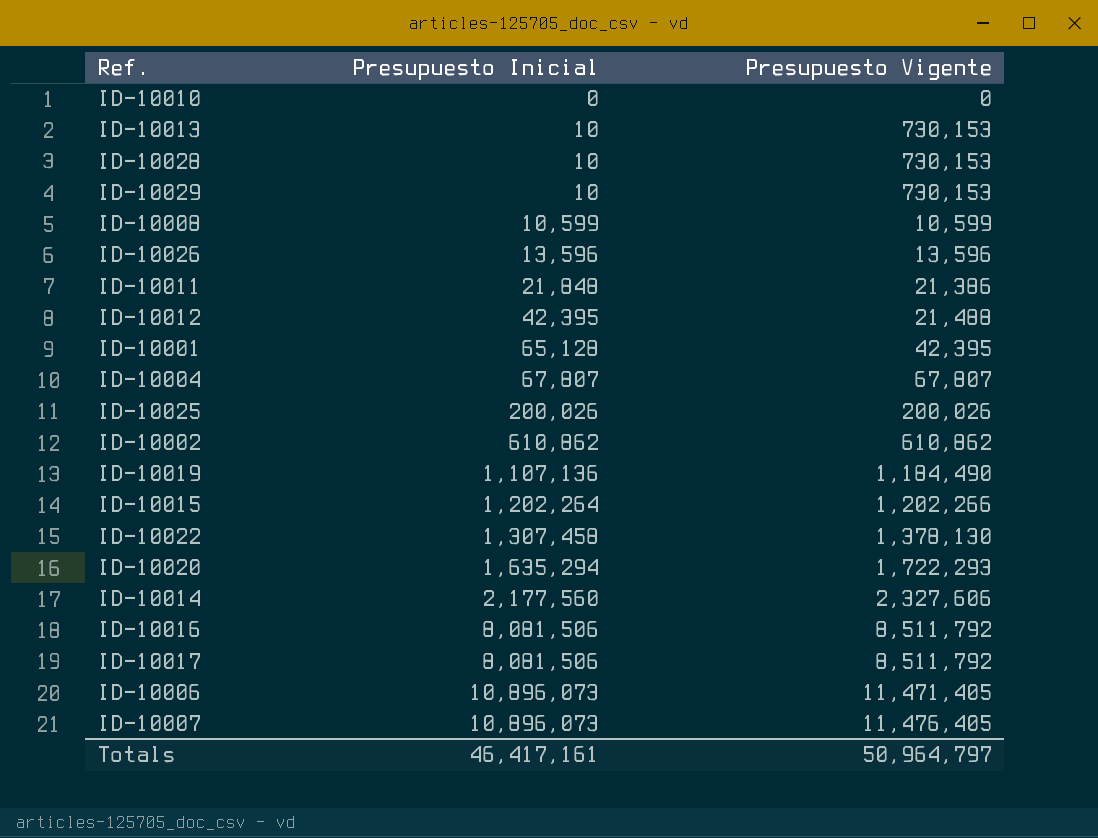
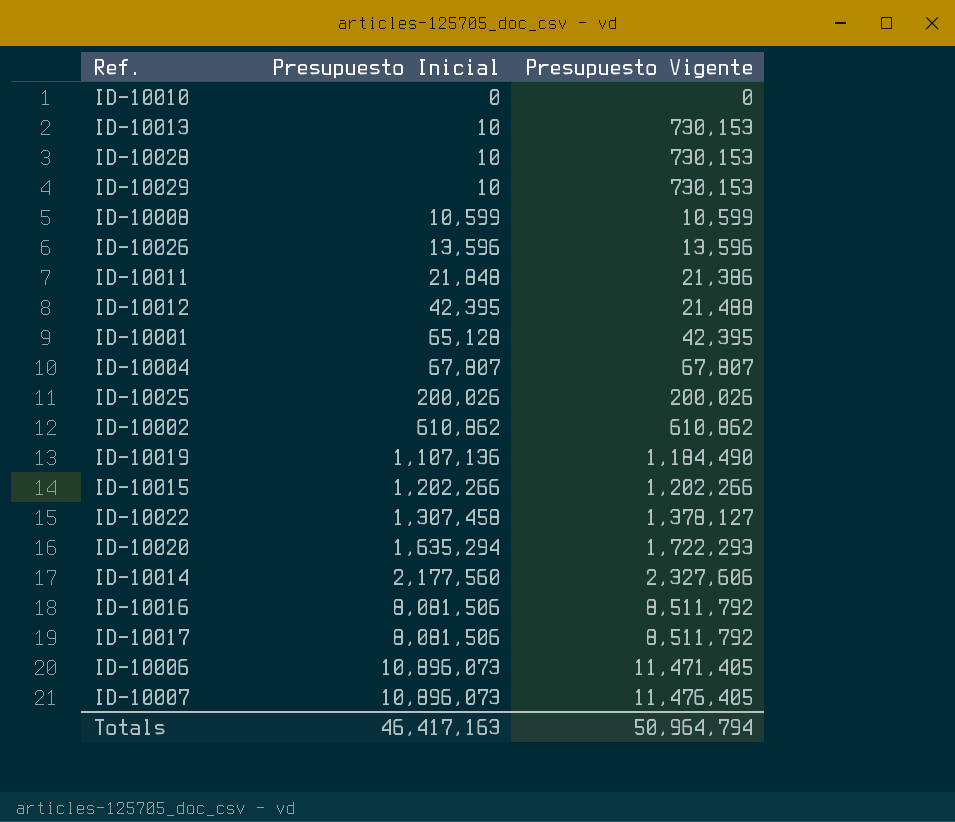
ID-10015 | Presupuesto Inicial: 1,202,264 -> 1,202,266
ID-10022 | Presupuesto Vigente: 1,378,130 -> 1,378,127
Totals | Presupuesto Inicial: 46,417,161 -> 46,417,163
Totals | Presupuesto Vigente: 50,964,797 -> 50,964,794

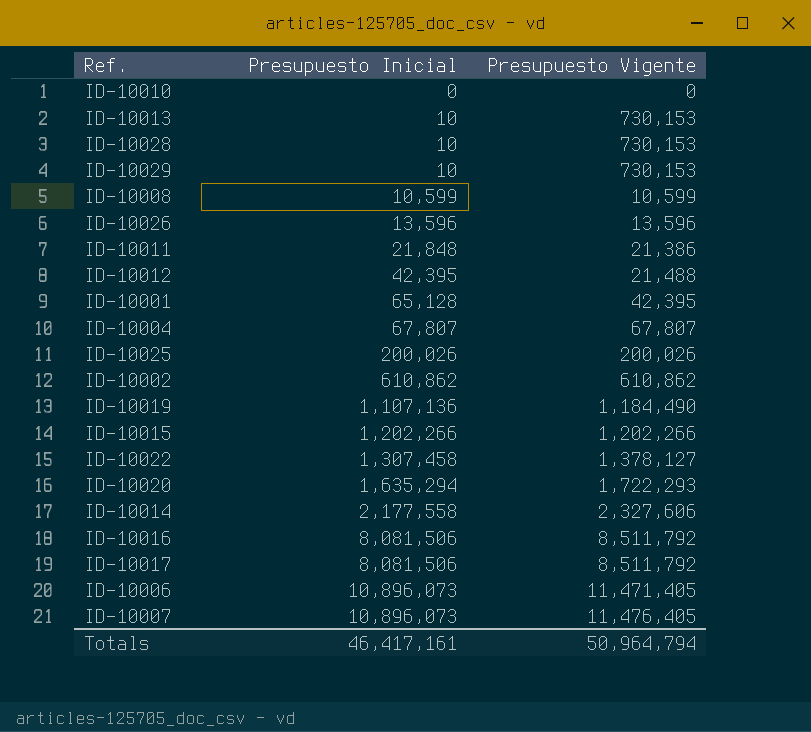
ID-10014 | Presupuesto Inicial: 2,177,560 -> 2,177,558
Totals | Presupuesto Inicial: 46,417,163 -> 46,417,161

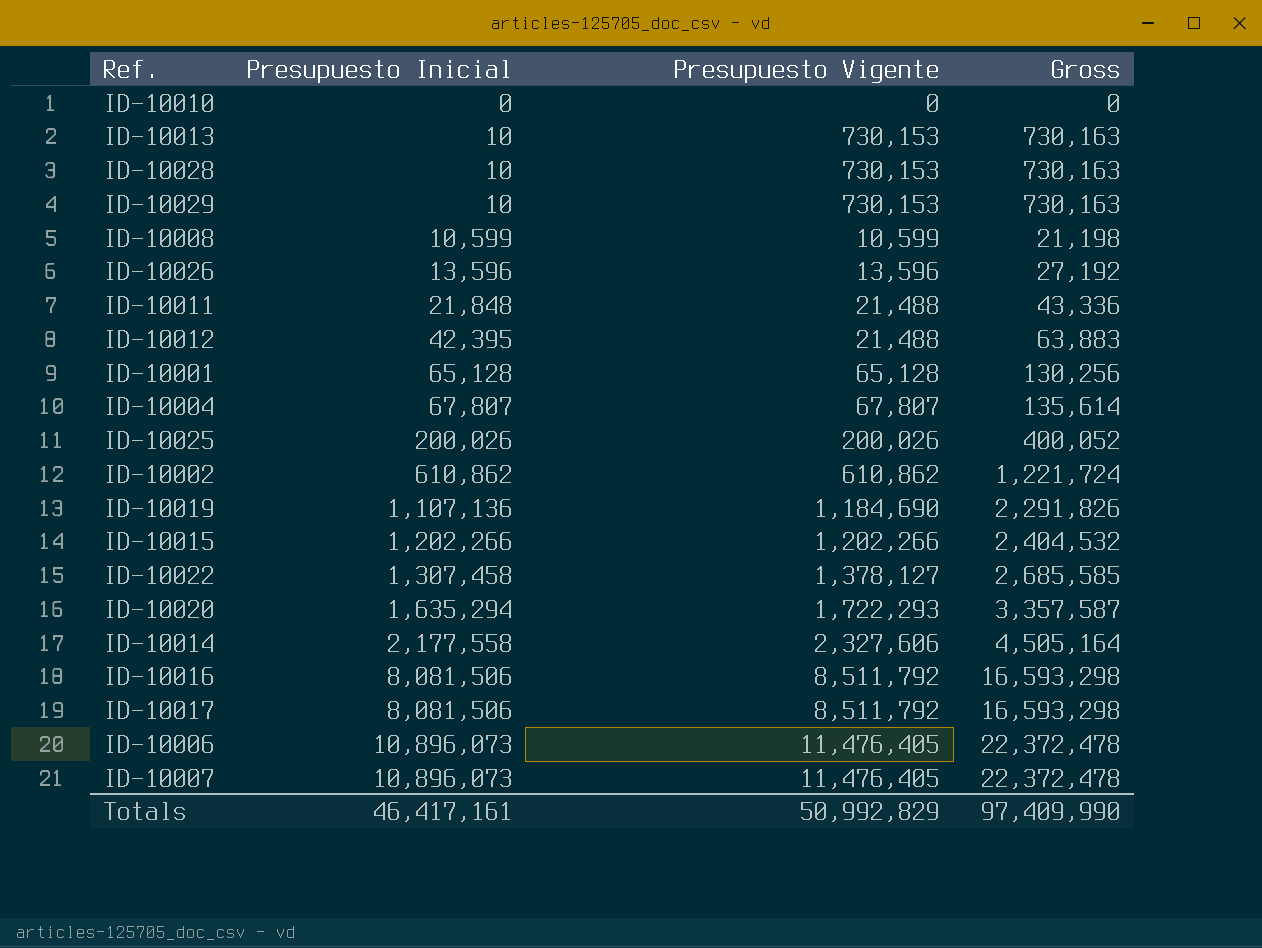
column Gross | formula: none -> [Presupuesto Inicial] + [Presupuesto Vigente]
ID-10011 | Presupuesto Vigente: 21,386 -> 21,488
ID-10001 | Presupuesto Vigente: 42,395 -> 65,128
ID-10019 | Presupuesto Vigente: 1,184,490 -> 1,184,690
ID-10006 | Presupuesto Vigente: 11,471,405 -> 11,476,405
Totals | Presupuesto Vigente: 50,964,794 -> 50,992,829

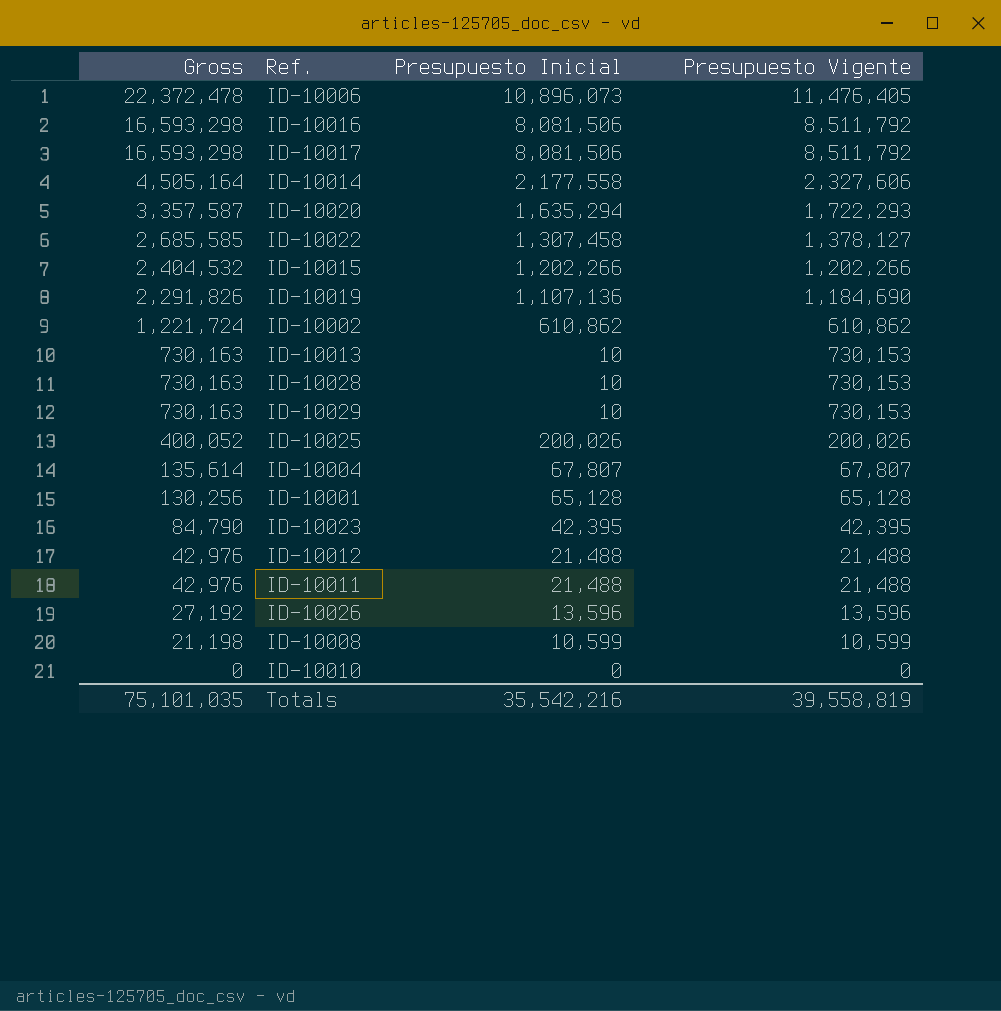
row order: Presupuesto Inicial ascending -> Gross descending
column Gross | position: 4 -> 1
row ID-10007: 10,896,073 | 11,476,405 | 22,372,478 -> none
row ID-10023: none -> 84,790 | 42,395 | 42,395
ID-10012 | Gross: 63,883 -> 42,976
ID-10012 | Presupuesto Inicial: 42,395 -> 21,488
ID-10011 | Gross: 43,336 -> 42,976
ID-10011 | Presupuesto Inicial: 21,848 -> 21,488
Totals | Gross: 97,409,990 -> 75,101,035
Totals | Presupuesto Inicial: 46,417,161 -> 35,542,216
Totals | Presupuesto Vigente: 50,992,829 -> 39,558,819

